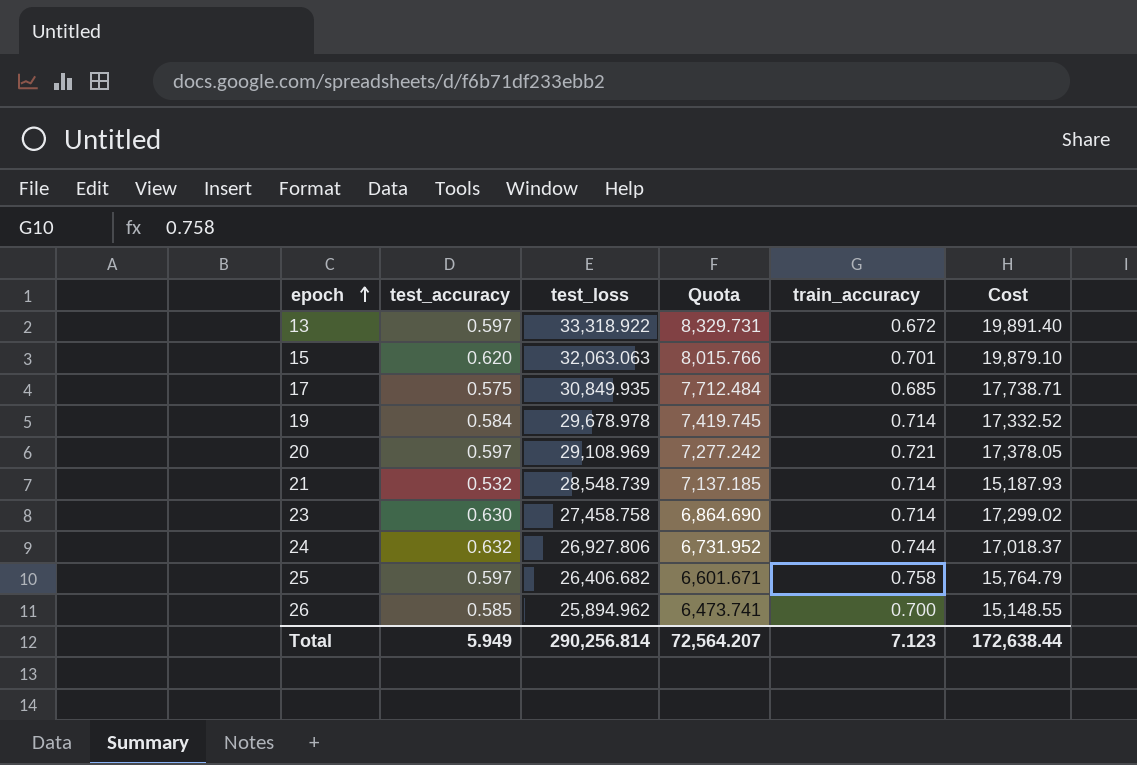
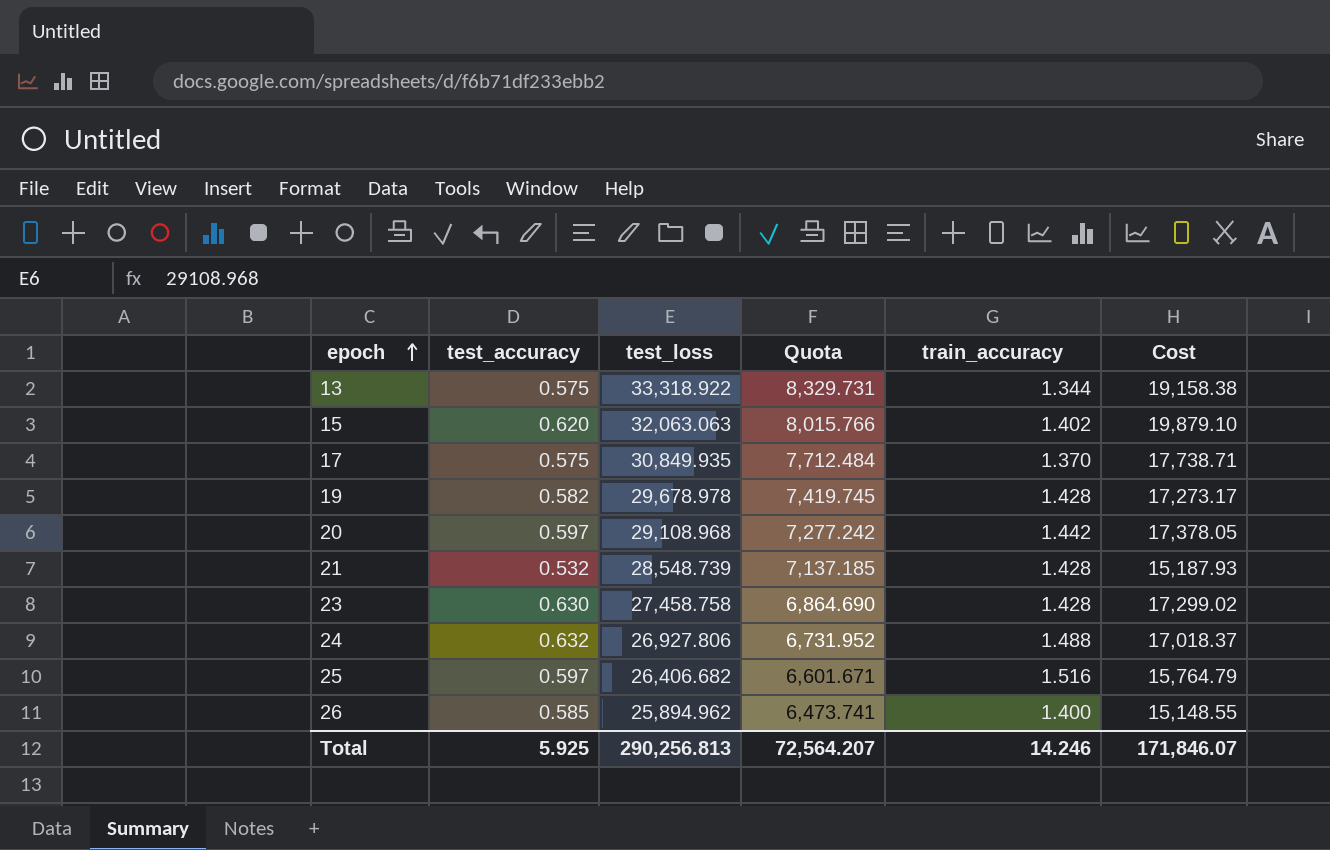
13 | test_accuracy: 0.597 -> 0.575
13 | train_accuracy: 0.672 -> 1.344
13 | Cost: 19,891.40 -> 19,158.38
15 | train_accuracy: 0.701 -> 1.402
17 | train_accuracy: 0.685 -> 1.370
19 | test_accuracy: 0.584 -> 0.582
19 | train_accuracy: 0.714 -> 1.428
19 | Cost: 17,332.52 -> 17,273.17
20 | test_loss: 29,108.969 -> 29,108.968
20 | train_accuracy: 0.721 -> 1.442
21 | train_accuracy: 0.714 -> 1.428
23 | train_accuracy: 0.714 -> 1.428
24 | train_accuracy: 0.744 -> 1.488
25 | train_accuracy: 0.758 -> 1.516
26 | train_accuracy: 0.700 -> 1.400
Total | test_accuracy: 5.949 -> 5.925
Total | test_loss: 290,256.814 -> 290,256.813
Total | train_accuracy: 7.123 -> 14.246
Total | Cost: 172,638.44 -> 171,846.07

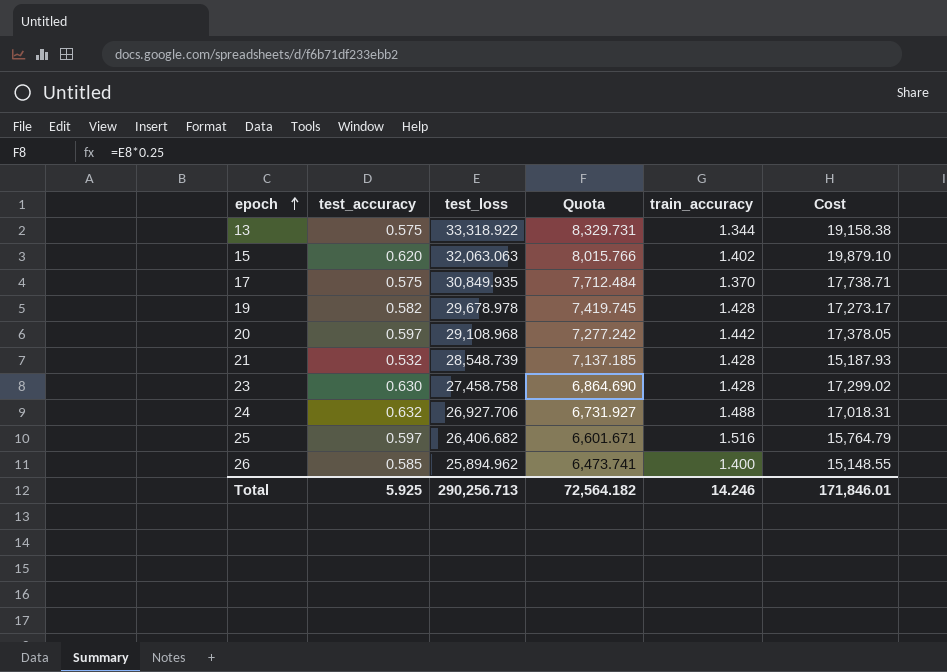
24 | test_loss: 26,927.806 -> 26,927.706
24 | Quota: 6,731.952 -> 6,731.927
24 | Cost: 17,018.37 -> 17,018.31
Total | test_loss: 290,256.813 -> 290,256.713
Total | Quota: 72,564.207 -> 72,564.182
Total | Cost: 171,846.07 -> 171,846.01

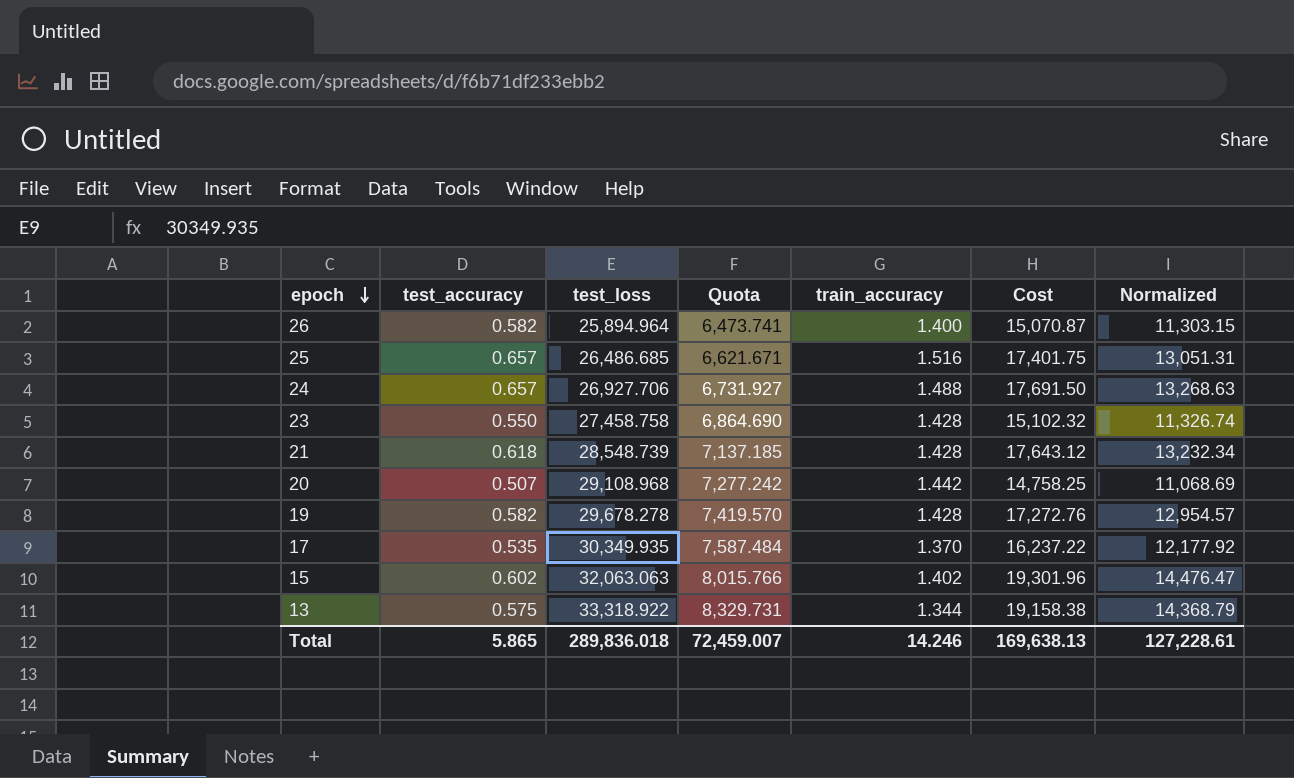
row order: epoch ascending -> epoch descending
column Normalized | formula: none -> [Cost] * 0.75
26 | test_accuracy: 0.585 -> 0.582
26 | test_loss: 25,894.962 -> 25,894.964
26 | Cost: 15,148.55 -> 15,070.87
25 | test_accuracy: 0.597 -> 0.657
25 | test_loss: 26,406.682 -> 26,486.685
25 | Quota: 6,601.671 -> 6,621.671
25 | Cost: 15,764.79 -> 17,401.75
24 | test_accuracy: 0.632 -> 0.657
24 | Cost: 17,018.31 -> 17,691.50
23 | test_accuracy: 0.630 -> 0.550
23 | Cost: 17,299.02 -> 15,102.32
21 | test_accuracy: 0.532 -> 0.618
21 | Cost: 15,187.93 -> 17,643.12
20 | test_accuracy: 0.597 -> 0.507
20 | Cost: 17,378.05 -> 14,758.25
19 | test_loss: 29,678.978 -> 29,678.278
19 | Quota: 7,419.745 -> 7,419.570
19 | Cost: 17,273.17 -> 17,272.76
17 | test_accuracy: 0.575 -> 0.535
17 | test_loss: 30,849.935 -> 30,349.935
17 | Quota: 7,712.484 -> 7,587.484
17 | Cost: 17,738.71 -> 16,237.22
15 | test_accuracy: 0.620 -> 0.602
15 | Cost: 19,879.10 -> 19,301.96
Total | test_accuracy: 5.925 -> 5.865
Total | test_loss: 290,256.713 -> 289,836.018
Total | Quota: 72,564.182 -> 72,459.007
Total | Cost: 171,846.01 -> 169,638.13

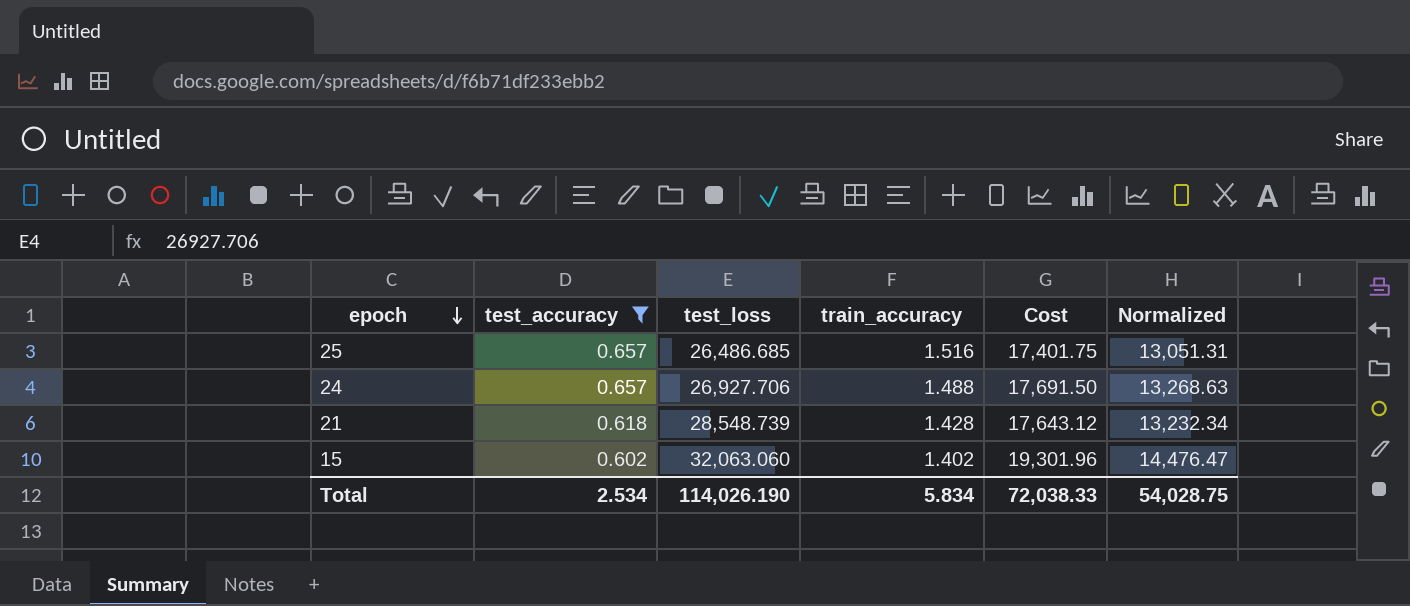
filter: none -> test_accuracy >= 0.602
column Quota | formula: [test_loss] * 0.25 -> none
15 | test_loss: 32,063.063 -> 32,063.060
Total | test_accuracy: 5.865 -> 2.534
Total | test_loss: 289,836.018 -> 114,026.190
Total | train_accuracy: 14.246 -> 5.834
Total | Cost: 169,638.13 -> 72,038.33
Total | Normalized: 127,228.61 -> 54,028.75

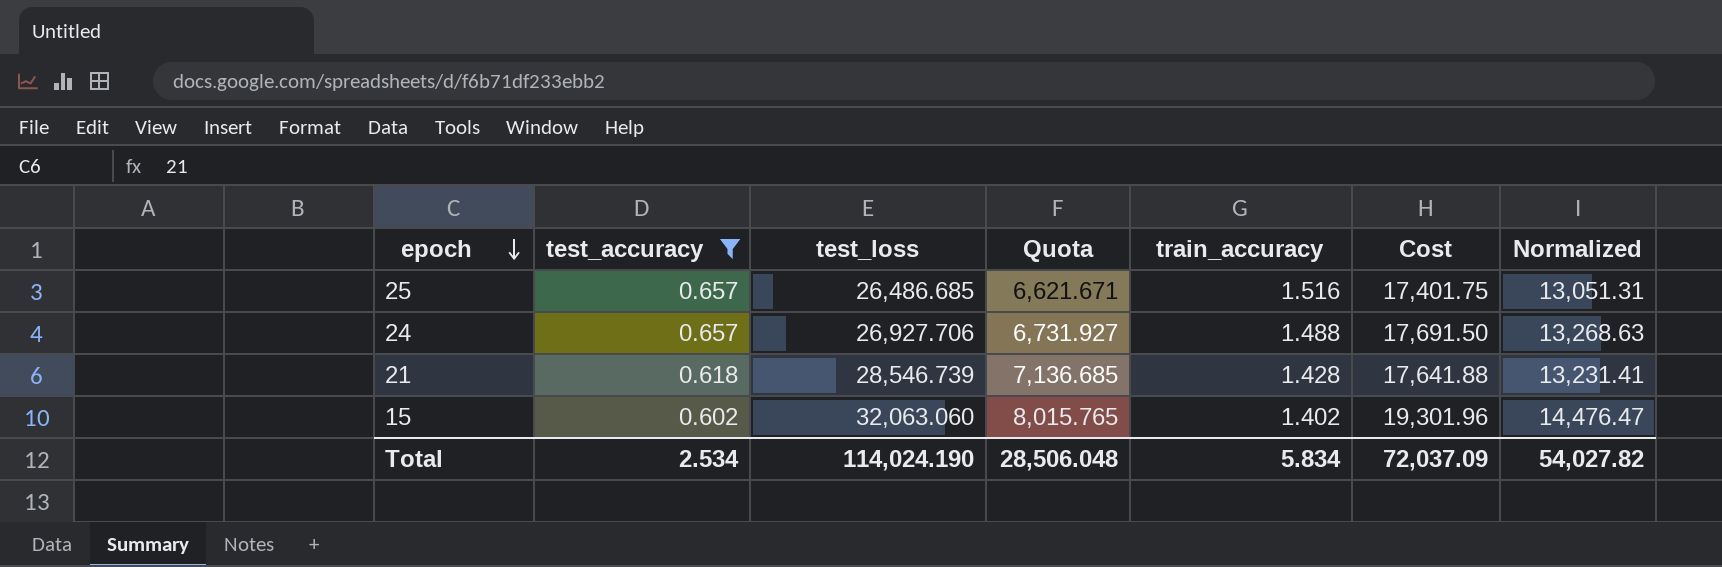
column Quota | formula: none -> [test_loss] * 0.25
21 | test_loss: 28,548.739 -> 28,546.739
21 | Cost: 17,643.12 -> 17,641.88
21 | Normalized: 13,232.34 -> 13,231.41
Total | test_loss: 114,026.190 -> 114,024.190
Total | Cost: 72,038.33 -> 72,037.09
Total | Normalized: 54,028.75 -> 54,027.82

